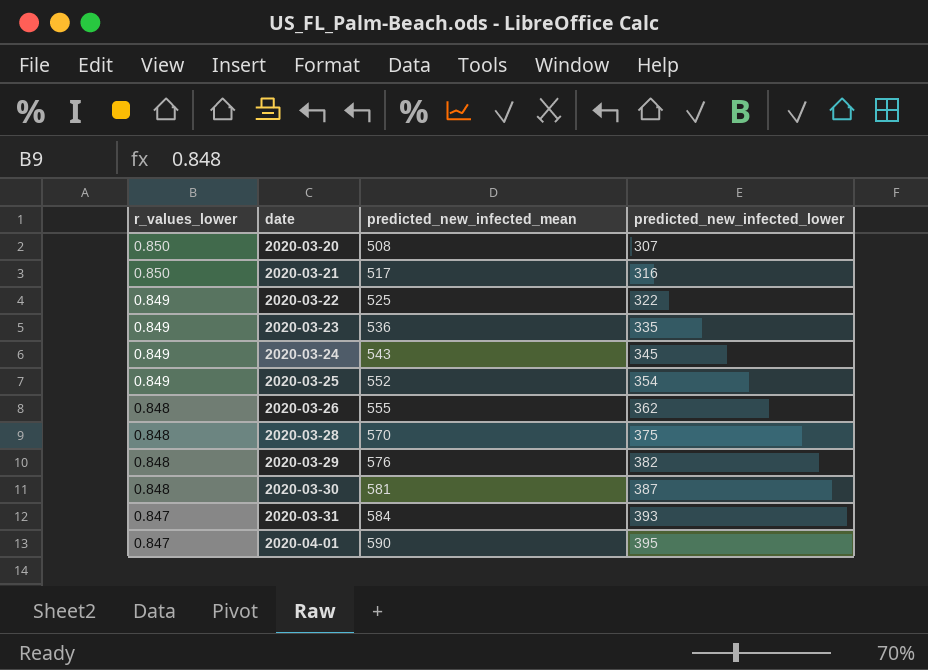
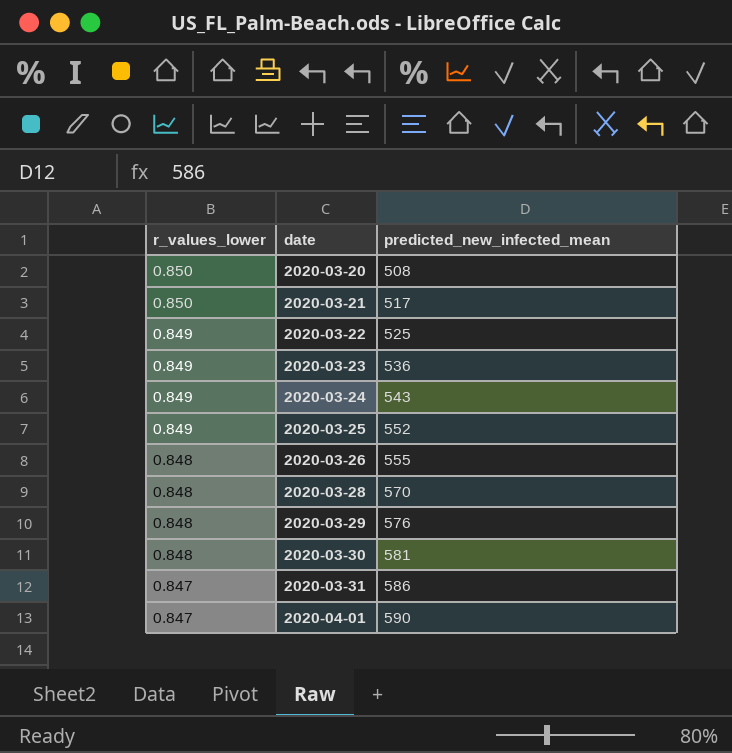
column predicted_new_infected_lower | position: 4 -> none
2020-03-31 | predicted_new_infected_mean: 584 -> 586

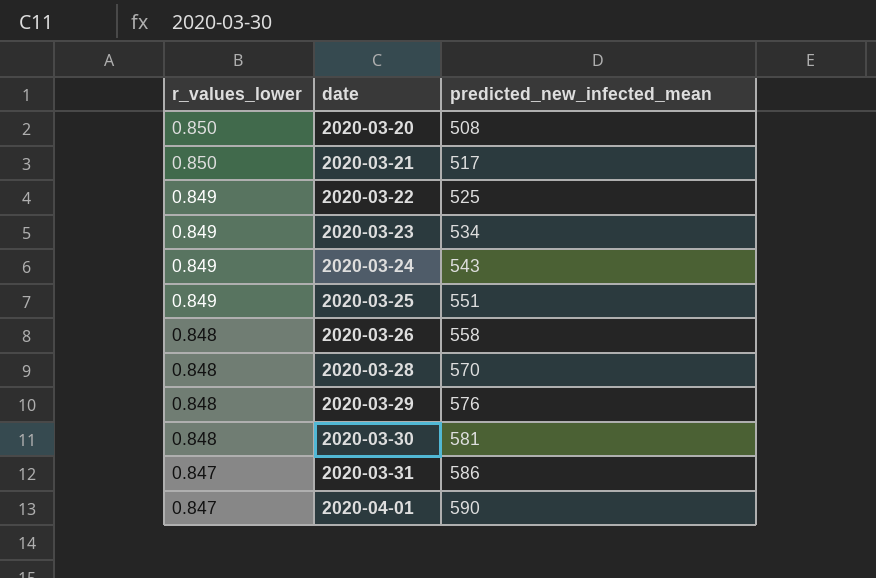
2020-03-23 | predicted_new_infected_mean: 536 -> 534
2020-03-25 | predicted_new_infected_mean: 552 -> 551
2020-03-26 | predicted_new_infected_mean: 555 -> 558

